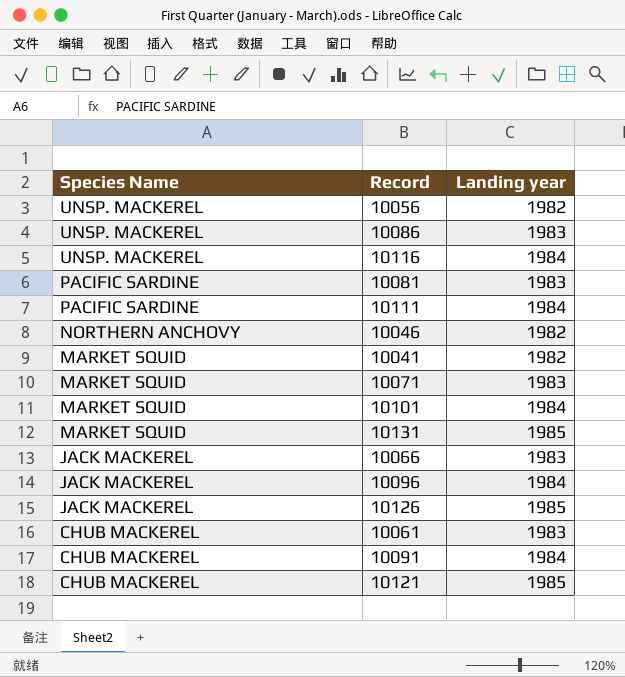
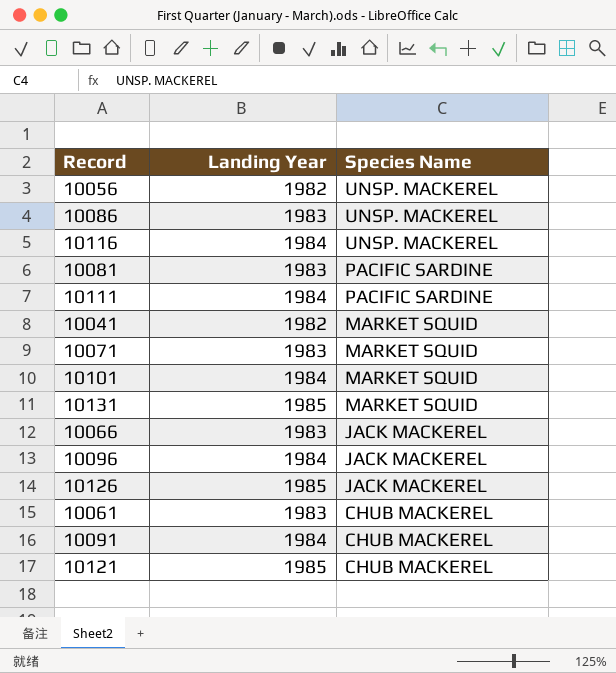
column name: Landing year -> Landing Year
column Species Name | position: 1 -> 3
row 10046: NORTHERN ANCHOVY | 1982 -> none

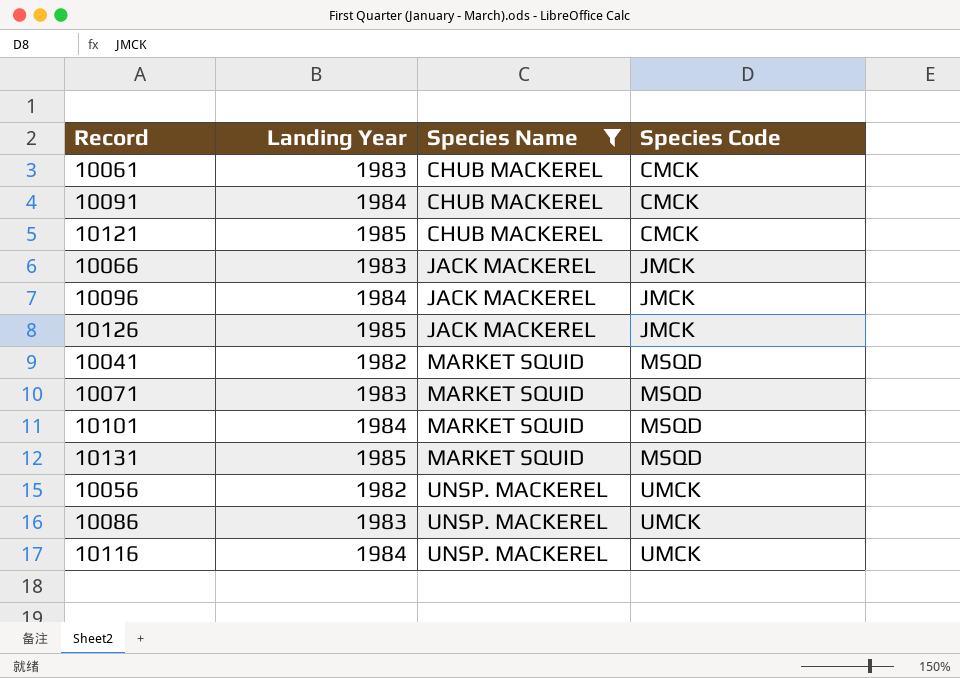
filter: none -> Species Name != PACIFIC SARDINE
row order: Species Name descending -> Species Name ascending
column Species Code | position: none -> 4

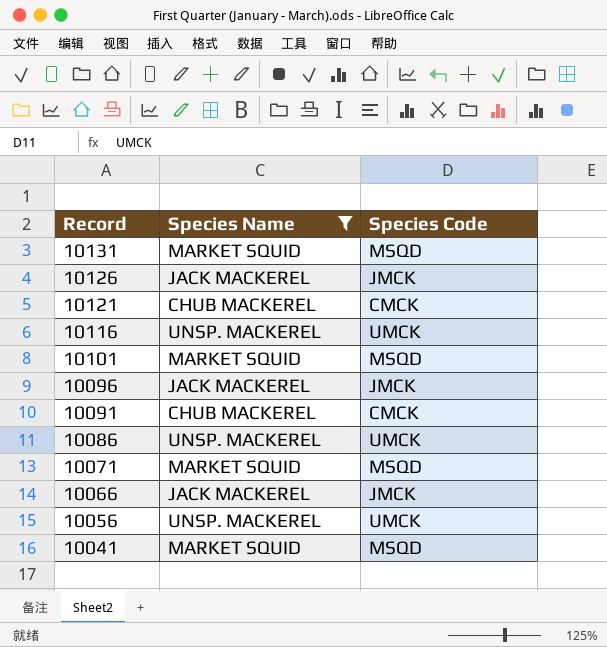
row order: Species Name ascending -> Record descending
column Landing Year | position: 2 -> none
row 10061: 1983 | CHUB MACKEREL | CMCK -> none

